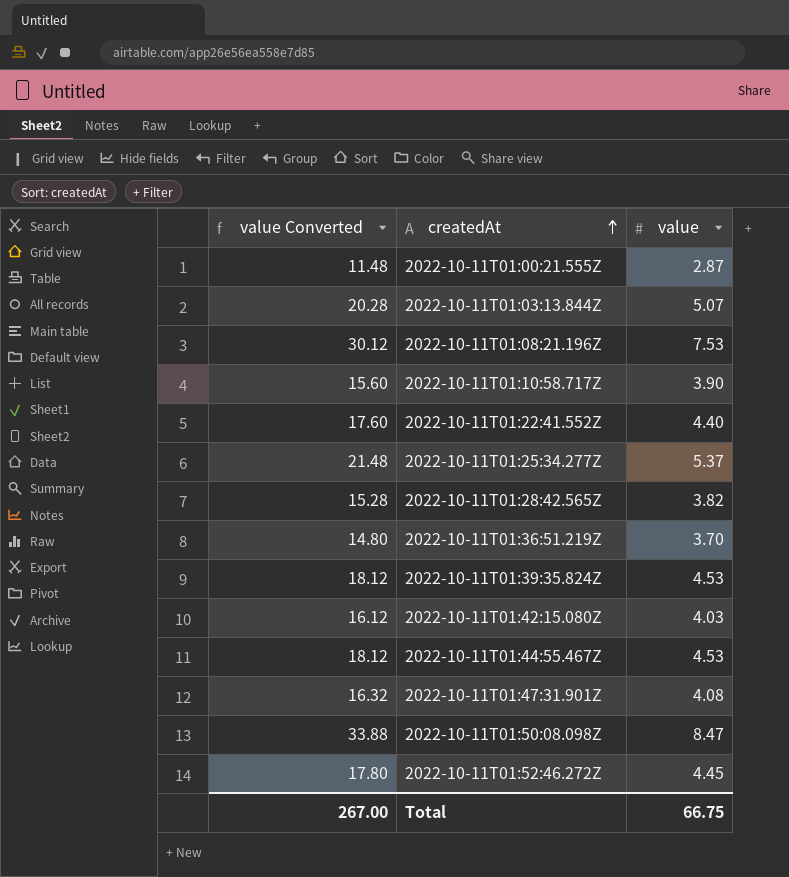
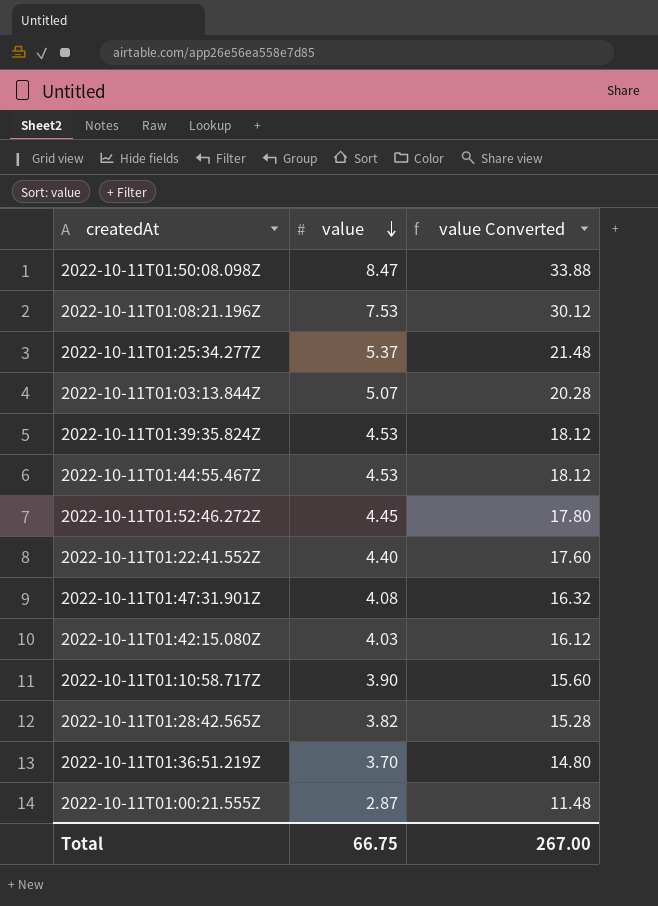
row order: createdAt ascending -> value descending
column value Converted | position: 1 -> 3

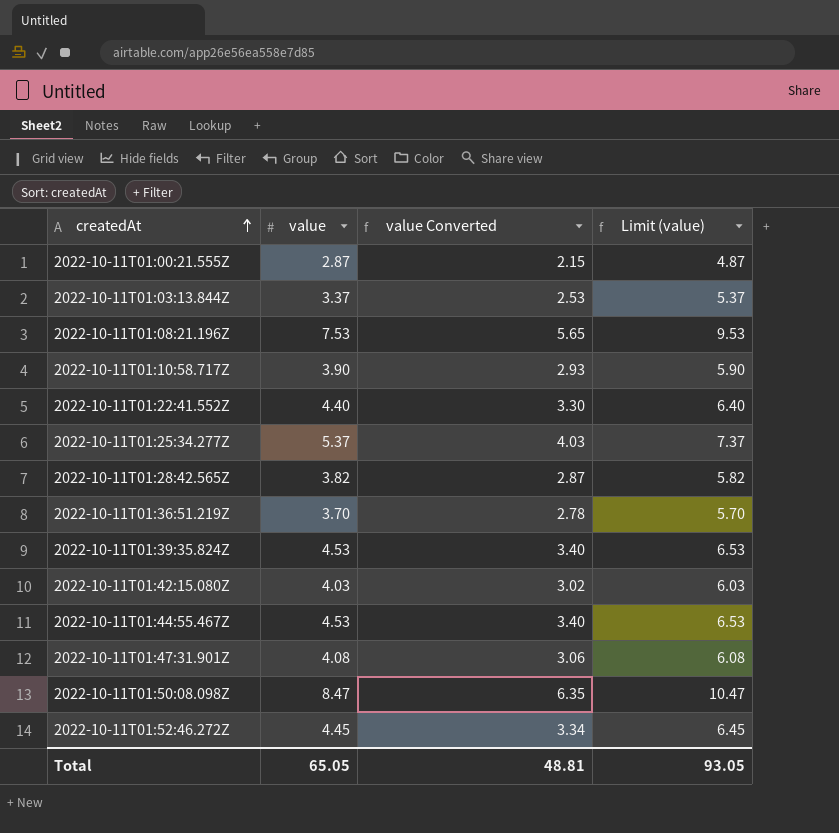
row order: value descending -> createdAt ascending
column value Converted | formula: [value] * 4 -> [value] * 0.75
column Limit (value) | formula: none -> [value] + 2
2022-10-11T01:03:13.844Z | value: 5.07 -> 3.37
Total | value: 66.75 -> 65.05
Total | value Converted: 267.00 -> 48.81

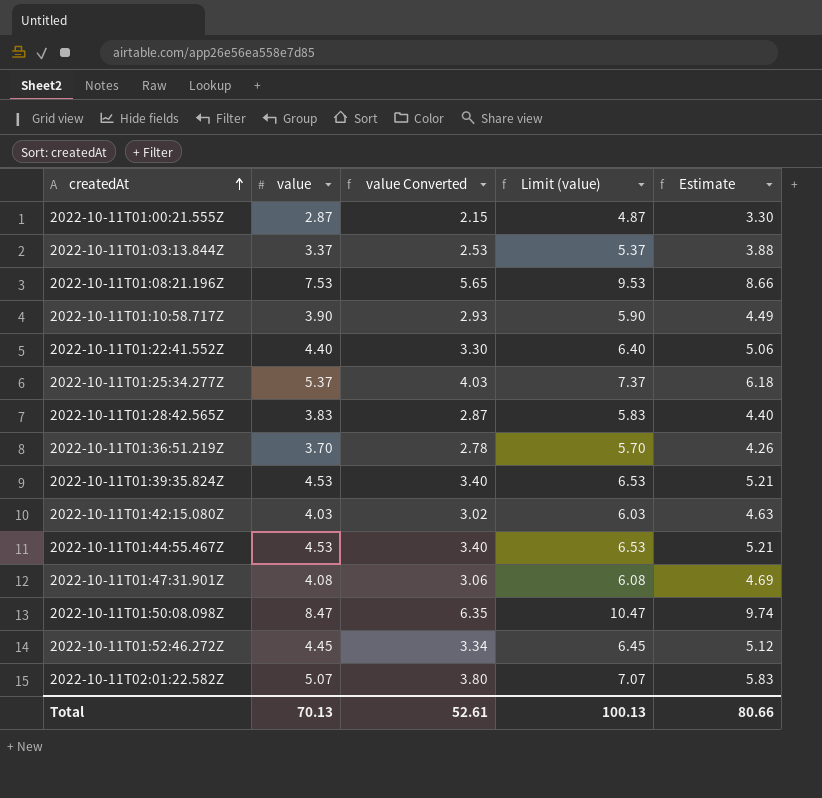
column Estimate | formula: none -> [value] * 1.15
2022-10-11T01:28:42.565Z | value: 3.82 -> 3.83
2022-10-11T01:28:42.565Z | Limit (value): 5.82 -> 5.83
row 2022-10-11T02:01:22.582Z: none -> 5.07 | 3.80 | 7.07 | 5.83
Total | value: 65.05 -> 70.13
Total | value Converted: 48.81 -> 52.61
Total | Limit (value): 93.05 -> 100.13

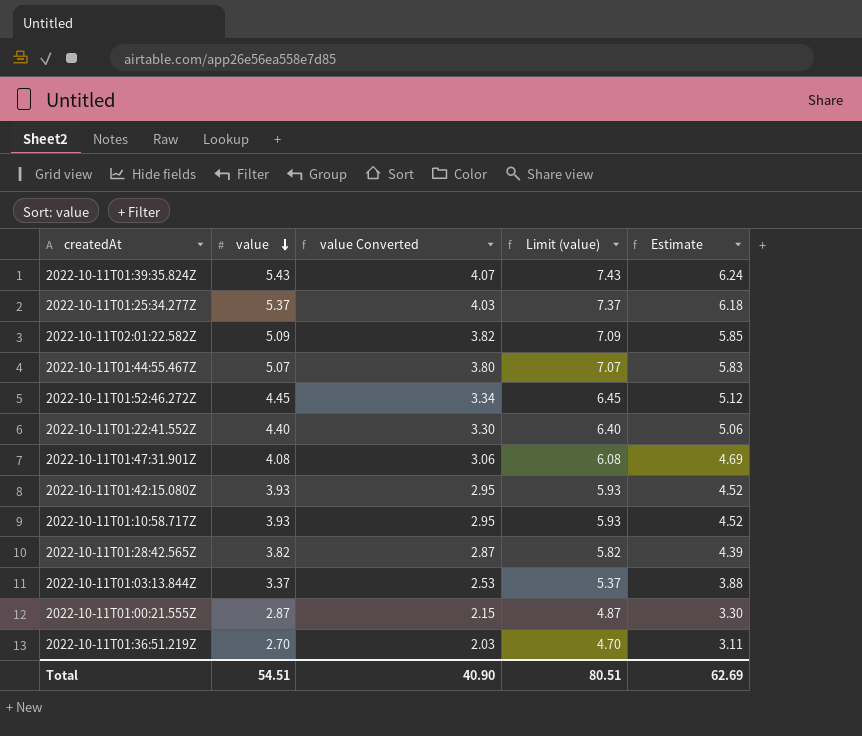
row order: createdAt ascending -> value descending
row 2022-10-11T01:08:21.196Z: 7.53 | 5.65 | 9.53 | 8.66 -> none
row 2022-10-11T01:50:08.098Z: 8.47 | 6.35 | 10.47 | 9.74 -> none
2022-10-11T01:39:35.824Z | value: 4.53 -> 5.43
2022-10-11T01:39:35.824Z | value Converted: 3.40 -> 4.07
2022-10-11T01:39:35.824Z | Limit (value): 6.53 -> 7.43
2022-10-11T01:39:35.824Z | Estimate: 5.21 -> 6.24
2022-10-11T02:01:22.582Z | value: 5.07 -> 5.09
2022-10-11T02:01:22.582Z | value Converted: 3.80 -> 3.82
2022-10-11T02:01:22.582Z | Limit (value): 7.07 -> 7.09
2022-10-11T02:01:22.582Z | Estimate: 5.83 -> 5.85
2022-10-11T01:44:55.467Z | value: 4.53 -> 5.07
2022-10-11T01:44:55.467Z | value Converted: 3.40 -> 3.80
2022-10-11T01:44:55.467Z | Limit (value): 6.53 -> 7.07
2022-10-11T01:44:55.467Z | Estimate: 5.21 -> 5.83
2022-10-11T01:42:15.080Z | value: 4.03 -> 3.93
2022-10-11T01:42:15.080Z | value Converted: 3.02 -> 2.95
2022-10-11T01:42:15.080Z | Limit (value): 6.03 -> 5.93
2022-10-11T01:42:15.080Z | Estimate: 4.63 -> 4.52
2022-10-11T01:10:58.717Z | value: 3.90 -> 3.93
2022-10-11T01:10:58.717Z | value Converted: 2.93 -> 2.95
2022-10-11T01:10:58.717Z | Limit (value): 5.90 -> 5.93
2022-10-11T01:10:58.717Z | Estimate: 4.49 -> 4.52
2022-10-11T01:28:42.565Z | value: 3.83 -> 3.82
2022-10-11T01:28:42.565Z | Limit (value): 5.83 -> 5.82
2022-10-11T01:28:42.565Z | Estimate: 4.40 -> 4.39
2022-10-11T01:36:51.219Z | value: 3.70 -> 2.70
2022-10-11T01:36:51.219Z | value Converted: 2.78 -> 2.03
2022-10-11T01:36:51.219Z | Limit (value): 5.70 -> 4.70
2022-10-11T01:36:51.219Z | Estimate: 4.26 -> 3.11
Total | value: 70.13 -> 54.51
Total | value Converted: 52.61 -> 40.90
Total | Limit (value): 100.13 -> 80.51
Total | Estimate: 80.66 -> 62.69

